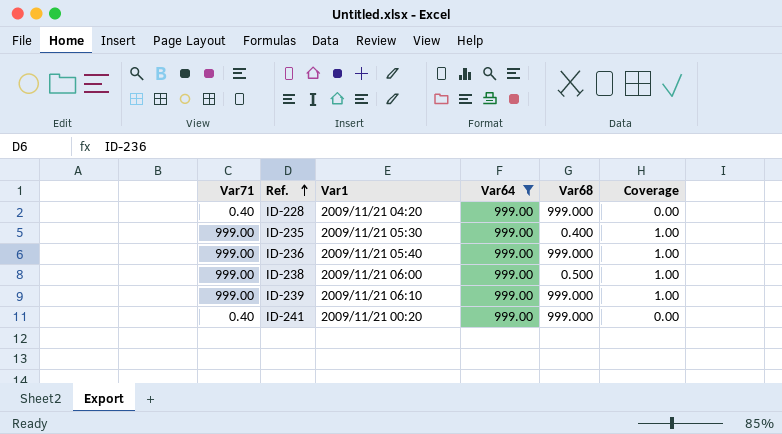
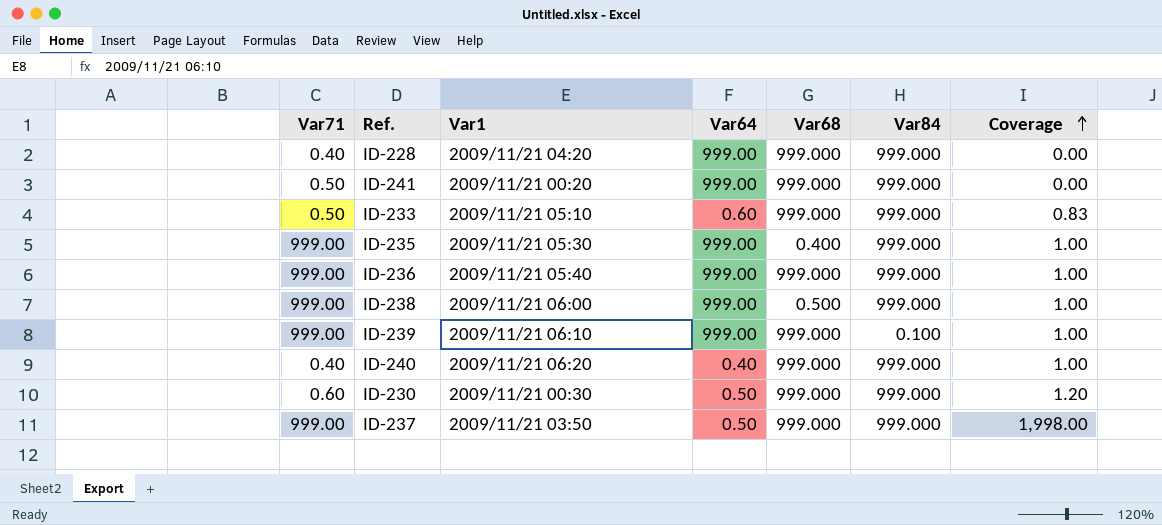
filter: Var64 = 999.00 -> none
row order: Ref. ascending -> Coverage ascending
column Var84 | position: none -> 6
ID-241 | Var71: 0.40 -> 0.50

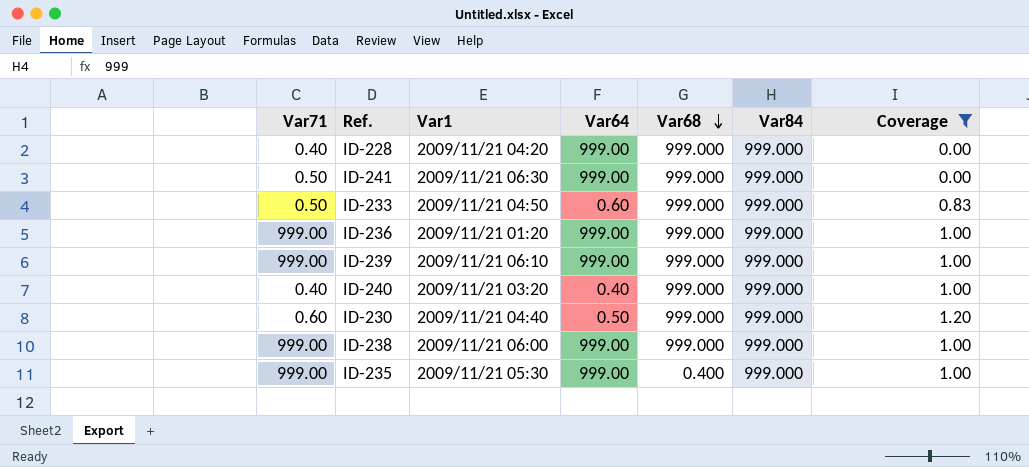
filter: none -> Coverage != 1,998.00
row order: Coverage ascending -> Var68 descending
ID-241 | Var1: 2009/11/21 00:20 -> 2009/11/21 06:30
ID-233 | Var1: 2009/11/21 05:10 -> 2009/11/21 04:50
ID-236 | Var1: 2009/11/21 05:40 -> 2009/11/21 01:20
ID-239 | Var84: 0.100 -> 999.000
ID-240 | Var1: 2009/11/21 06:20 -> 2009/11/21 03:20
ID-230 | Var1: 2009/11/21 00:30 -> 2009/11/21 04:40
ID-238 | Var68: 0.500 -> 999.000

